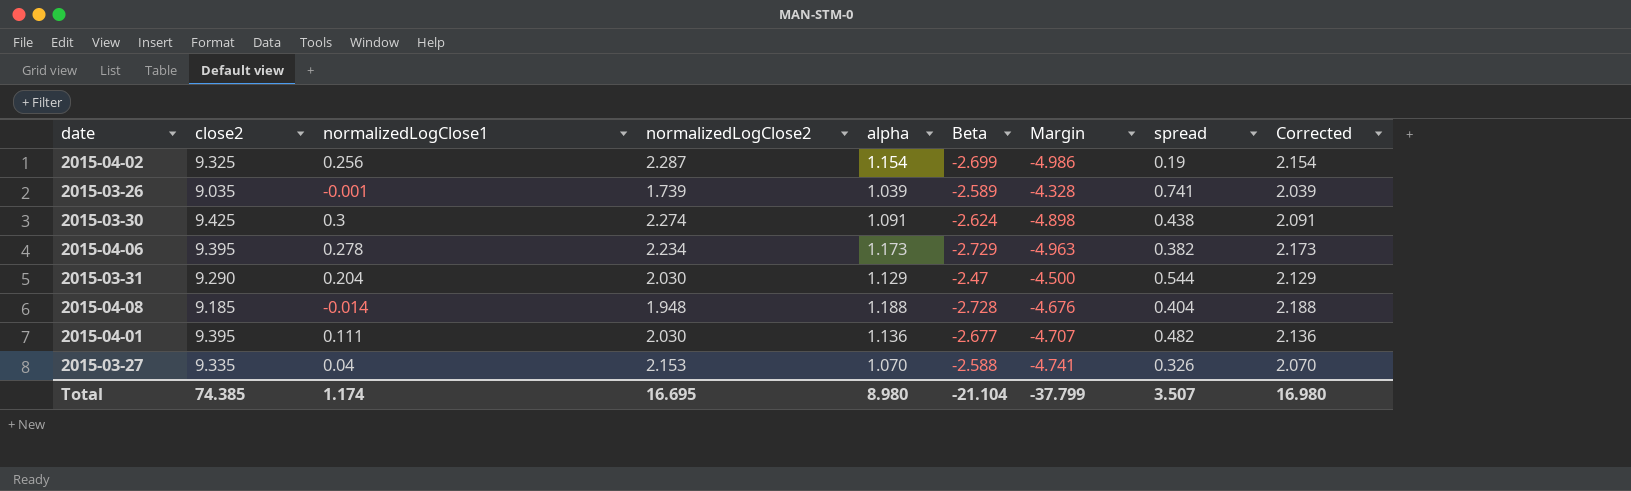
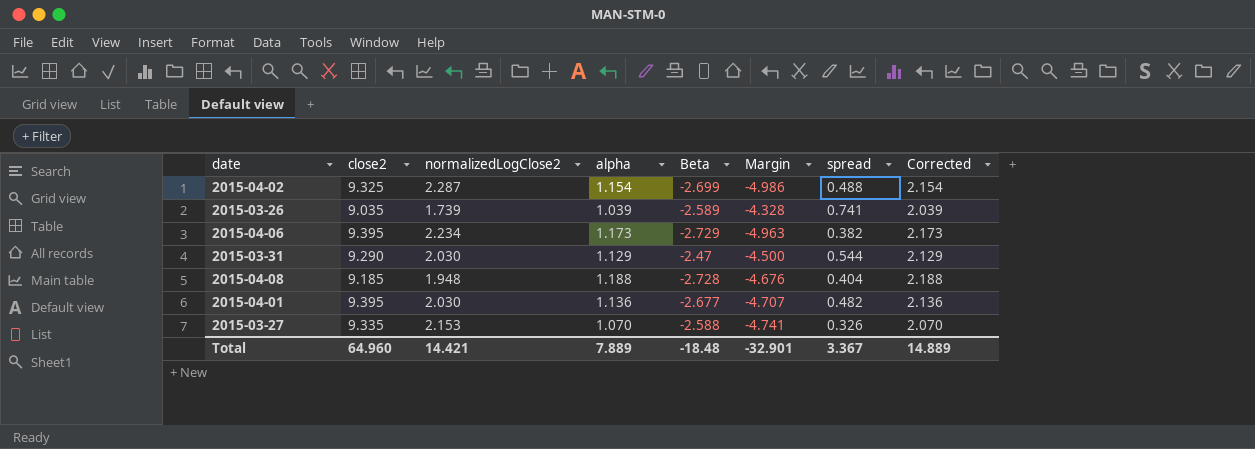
column normalizedLogClose1 | position: 3 -> none
row 2015-03-30: 9.425 | 0.3 | 2.274 | 1.091 | -2.624 | -4.898 | 0.438 | 2.091 -> none
2015-04-02 | spread: 0.19 -> 0.488
Total | close2: 74.385 -> 64.960
Total | normalizedLogClose2: 16.695 -> 14.421
Total | alpha: 8.980 -> 7.889
Total | Beta: -21.104 -> -18.48
Total | Margin: -37.799 -> -32.901
Total | spread: 3.507 -> 3.367
Total | Corrected: 16.980 -> 14.889

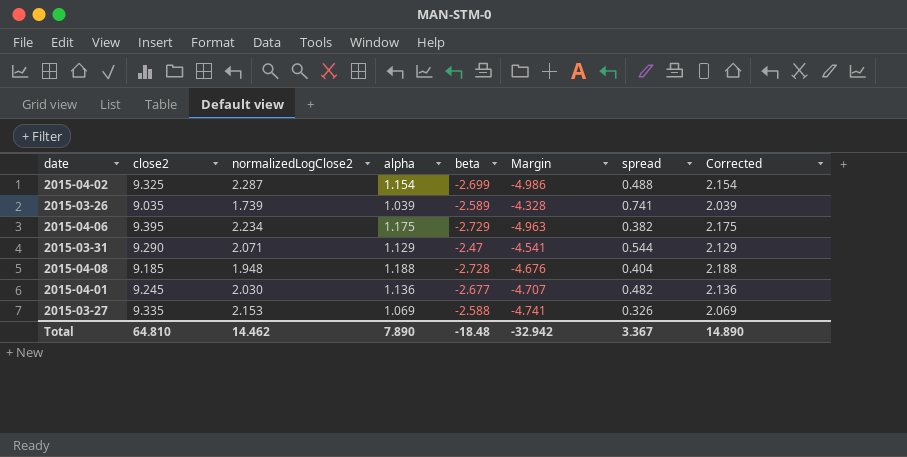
column name: Beta -> beta
2015-04-06 | alpha: 1.173 -> 1.175
2015-04-06 | Corrected: 2.173 -> 2.175
2015-03-31 | normalizedLogClose2: 2.030 -> 2.071
2015-03-31 | Margin: -4.500 -> -4.541
2015-04-01 | close2: 9.395 -> 9.245
2015-03-27 | alpha: 1.070 -> 1.069
2015-03-27 | Corrected: 2.070 -> 2.069
Total | close2: 64.960 -> 64.810
Total | normalizedLogClose2: 14.421 -> 14.462
Total | alpha: 7.889 -> 7.890
Total | Margin: -32.901 -> -32.942
Total | Corrected: 14.889 -> 14.890

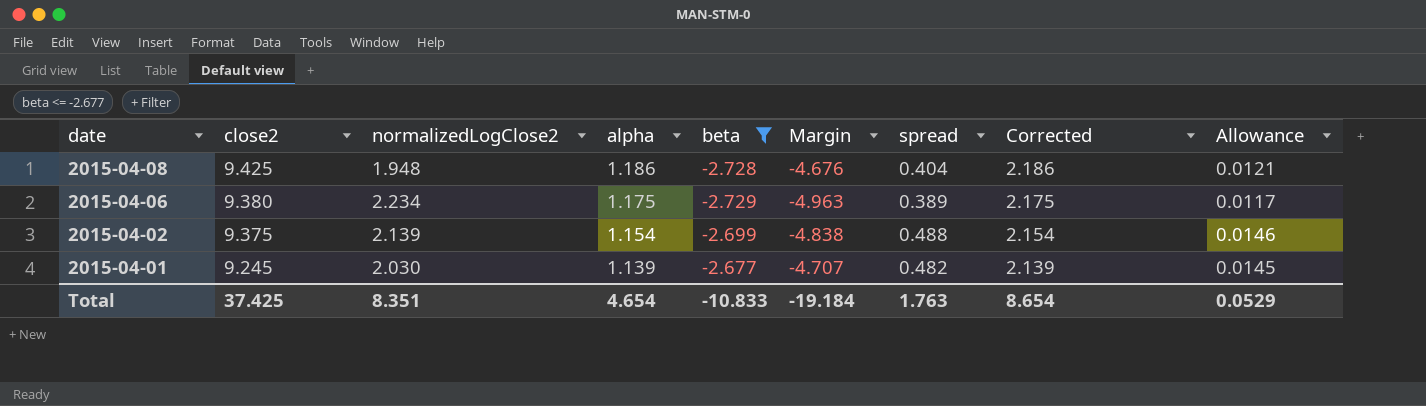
filter: none -> beta <= -2.677
row order: none -> date descending
column Allowance | formula: none -> [spread] * 0.03
2015-04-08 | close2: 9.185 -> 9.425
2015-04-08 | alpha: 1.188 -> 1.186
2015-04-08 | Corrected: 2.188 -> 2.186
2015-04-06 | close2: 9.395 -> 9.380
2015-04-06 | spread: 0.382 -> 0.389
2015-04-02 | close2: 9.325 -> 9.375
2015-04-02 | normalizedLogClose2: 2.287 -> 2.139
2015-04-02 | Margin: -4.986 -> -4.838
2015-04-01 | alpha: 1.136 -> 1.139
2015-04-01 | Corrected: 2.136 -> 2.139
Total | close2: 64.810 -> 37.425
Total | normalizedLogClose2: 14.462 -> 8.351
Total | alpha: 7.890 -> 4.654
Total | beta: -18.48 -> -10.833
Total | Margin: -32.942 -> -19.184
Total | spread: 3.367 -> 1.763
Total | Corrected: 14.890 -> 8.654

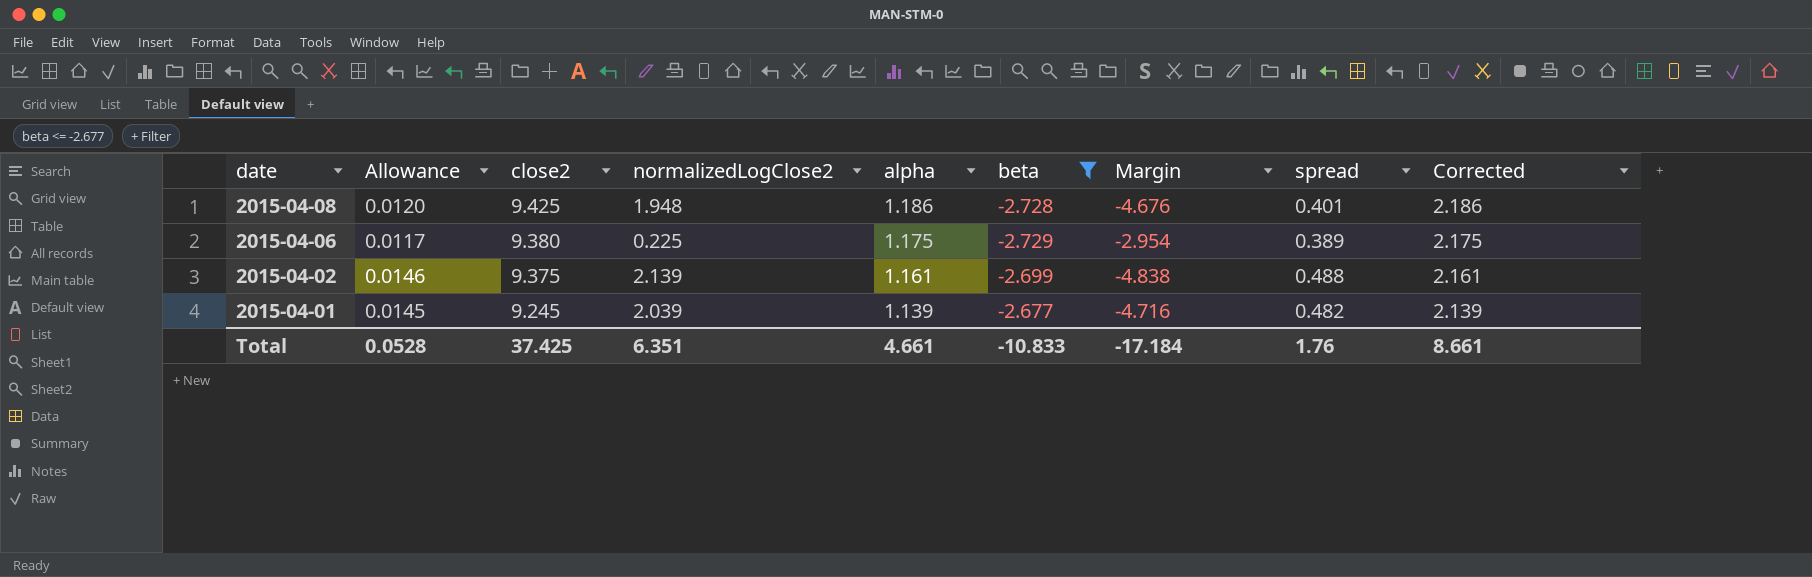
column Allowance | position: 9 -> 2
2015-04-08 | Allowance: 0.0121 -> 0.0120
2015-04-08 | spread: 0.404 -> 0.401
2015-04-06 | normalizedLogClose2: 2.234 -> 0.225
2015-04-06 | Margin: -4.963 -> -2.954
2015-04-02 | alpha: 1.154 -> 1.161
2015-04-02 | Corrected: 2.154 -> 2.161
2015-04-01 | normalizedLogClose2: 2.030 -> 2.039
2015-04-01 | Margin: -4.707 -> -4.716
Total | Allowance: 0.0529 -> 0.0528
Total | normalizedLogClose2: 8.351 -> 6.351
Total | alpha: 4.654 -> 4.661
Total | Margin: -19.184 -> -17.184
Total | spread: 1.763 -> 1.76
Total | Corrected: 8.654 -> 8.661

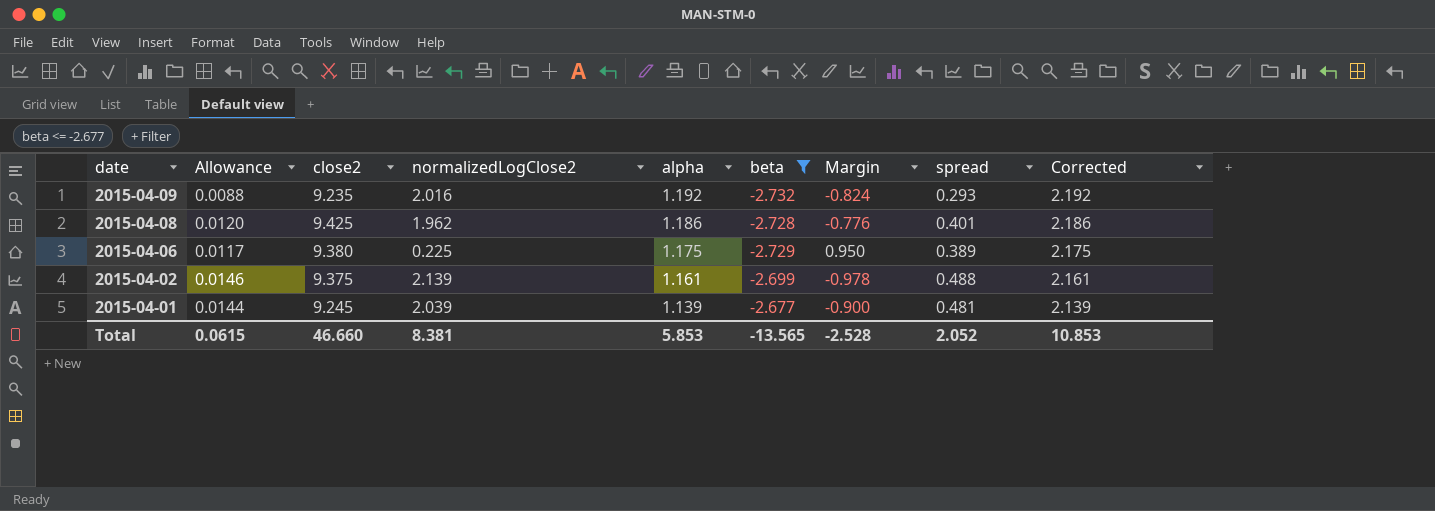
column Margin | formula: [beta] - [normalizedLogClose2] -> [alpha] - [normalizedLogClose2]
row 2015-04-09: none -> 0.0088 | 9.235 | 2.016 | 1.192 | -2.732 | -0.824 | 0.293 | 2.192
2015-04-08 | normalizedLogClose2: 1.948 -> 1.962
2015-04-01 | Allowance: 0.0145 -> 0.0144
2015-04-01 | spread: 0.482 -> 0.481
Total | Allowance: 0.0528 -> 0.0615
Total | close2: 37.425 -> 46.660
Total | normalizedLogClose2: 6.351 -> 8.381
Total | alpha: 4.661 -> 5.853
Total | beta: -10.833 -> -13.565
Total | Margin: -17.184 -> -2.528
Total | spread: 1.76 -> 2.052
Total | Corrected: 8.661 -> 10.853

